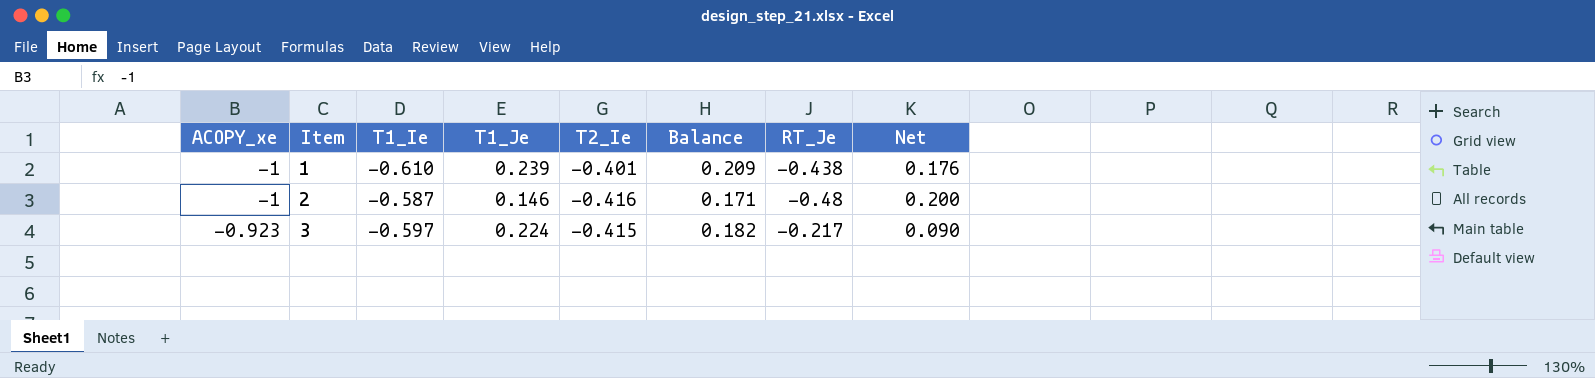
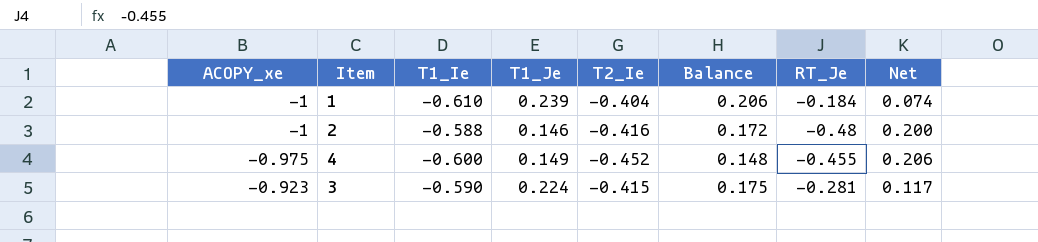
1 | T2_Ie: -0.401 -> -0.404
1 | Balance: 0.209 -> 0.206
1 | RT_Je: -0.438 -> -0.184
1 | Net: 0.176 -> 0.074
2 | T1_Ie: -0.587 -> -0.588
2 | Balance: 0.171 -> 0.172
row 4: none -> -0.975 | -0.600 | 0.149 | -0.452 | 0.148 | -0.455 | 0.206
3 | T1_Ie: -0.597 -> -0.590
3 | Balance: 0.182 -> 0.175
3 | RT_Je: -0.217 -> -0.281
3 | Net: 0.090 -> 0.117

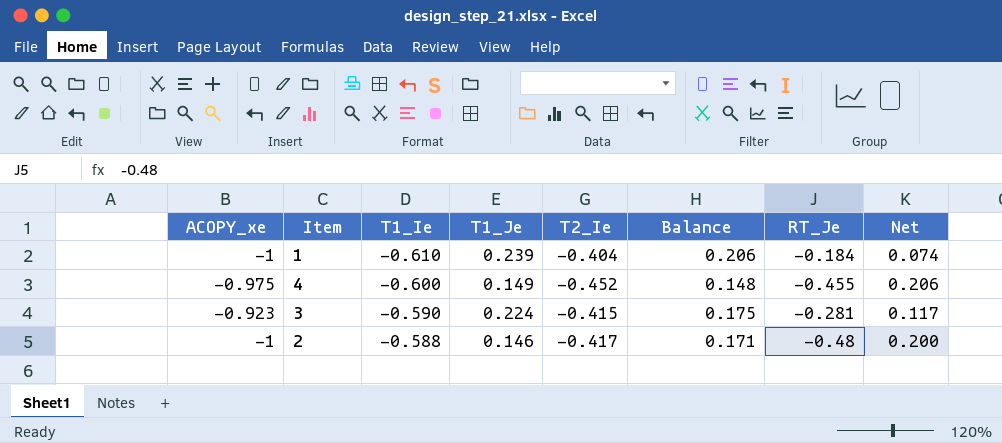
row order: ACOPY_xe ascending -> T1_Ie ascending
2 | T2_Ie: -0.416 -> -0.417
2 | Balance: 0.172 -> 0.171

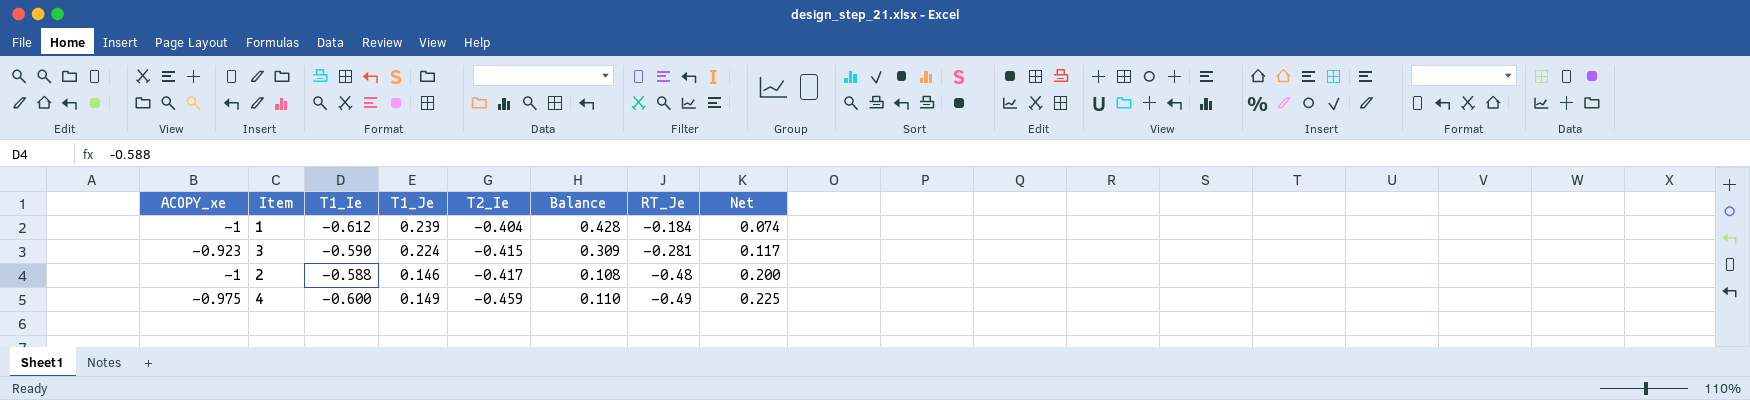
row order: T1_Ie ascending -> T2_Ie descending
column Balance | formula: [T2_Ie] - [T1_Ie] -> [RT_Je] - [T1_Ie]
1 | T1_Ie: -0.610 -> -0.612
4 | T2_Ie: -0.452 -> -0.459
4 | RT_Je: -0.455 -> -0.49
4 | Net: 0.206 -> 0.225

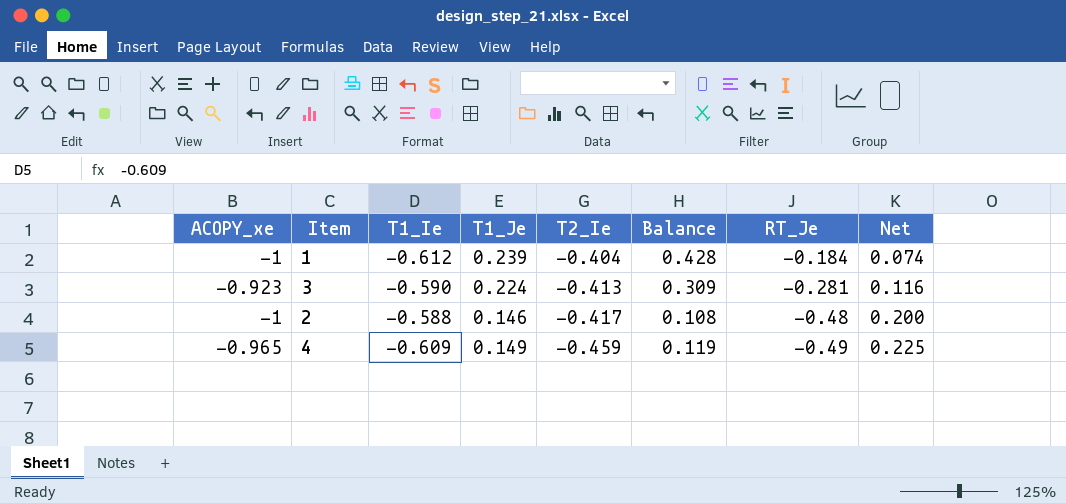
3 | T2_Ie: -0.415 -> -0.413
3 | Net: 0.117 -> 0.116
4 | ACOPY_xe: -0.975 -> -0.965
4 | T1_Ie: -0.600 -> -0.609
4 | Balance: 0.110 -> 0.119

